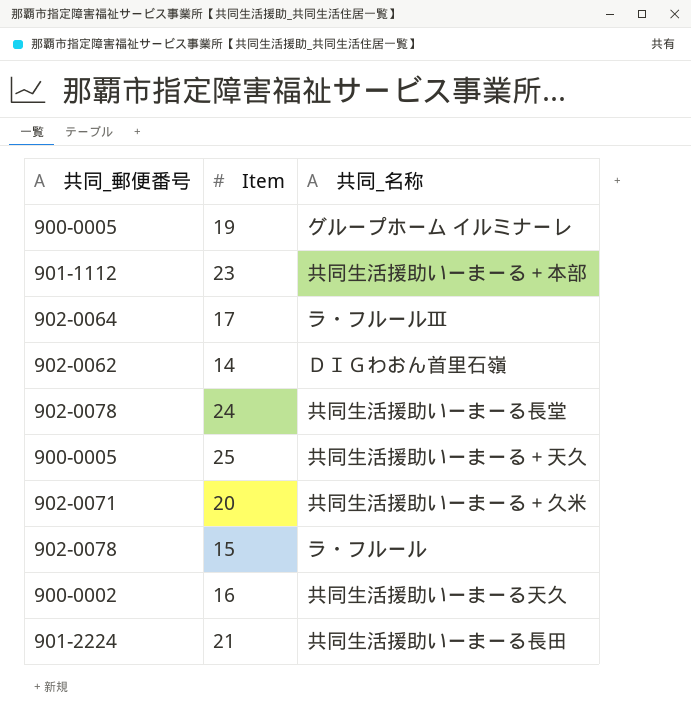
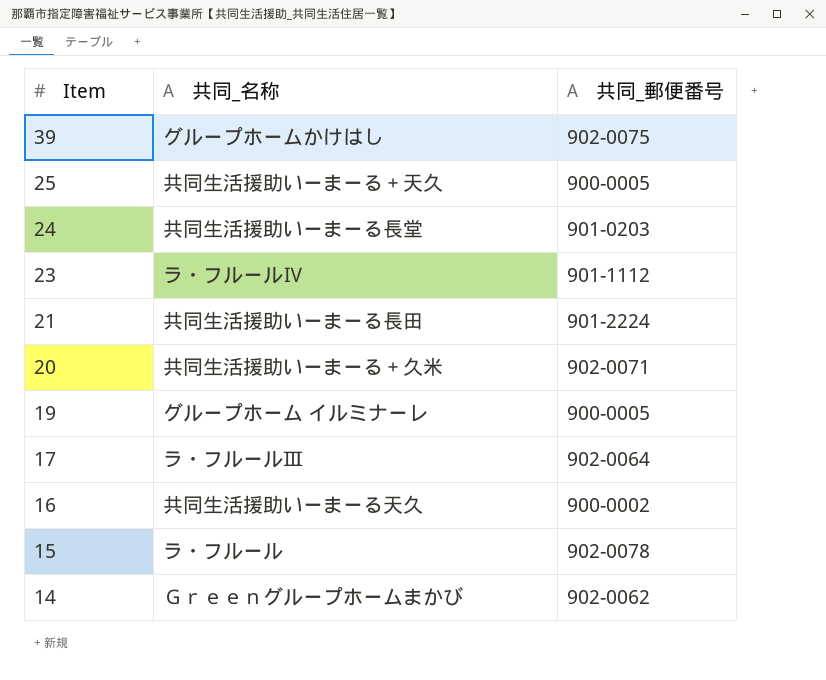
row order: none -> Item descending
column 共同_郵便番号 | position: 1 -> 3
row 39: none -> グループホームかけはし | 902-0075
24 | 共同_郵便番号: 902-0078 -> 901-0203
23 | 共同_名称: 共同生活援助いーまーる＋本部 -> ラ・フルールⅣ
14 | 共同_名称: ＤＩＧわおん首里石嶺 -> Ｇｒｅｅｎグループホームまかび

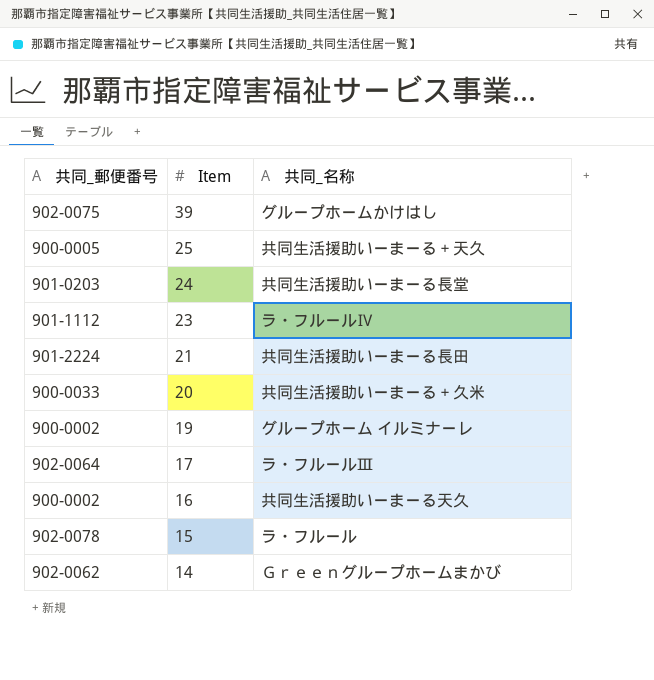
column 共同_郵便番号 | position: 3 -> 1
20 | 共同_郵便番号: 902-0071 -> 900-0033
19 | 共同_郵便番号: 900-0005 -> 900-0002

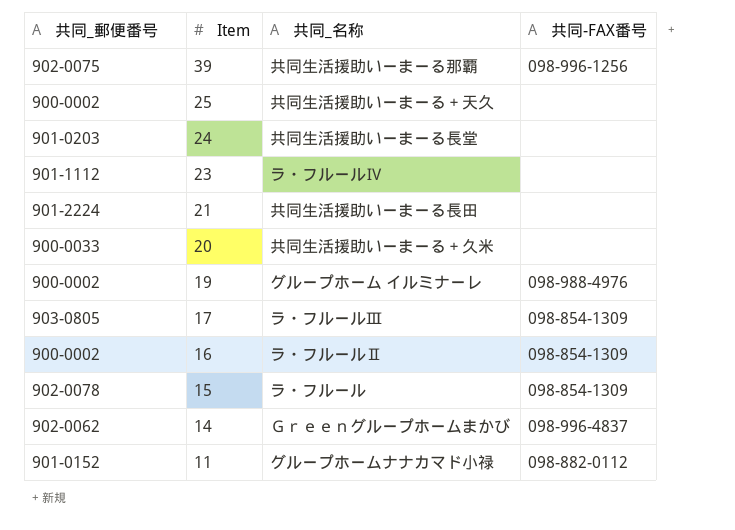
column 共同-FAX番号 | position: none -> 4
39 | 共同_名称: グループホームかけはし -> 共同生活援助いーまーる那覇
25 | 共同_郵便番号: 900-0005 -> 900-0002
17 | 共同_郵便番号: 902-0064 -> 903-0805
16 | 共同_名称: 共同生活援助いーまーる天久 -> ラ・フルールⅡ
row 11: none -> 901-0152 | グループホームナナカマド小禄 | 098-882-0112

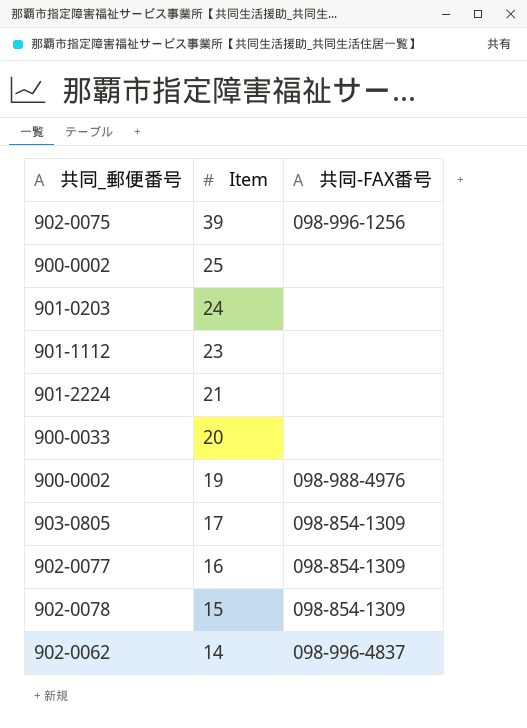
column 共同_名称 | position: 3 -> none
row 11: 901-0152 | グループホームナナカマド小禄 | 098-882-0112 -> none
16 | 共同_郵便番号: 900-0002 -> 902-0077

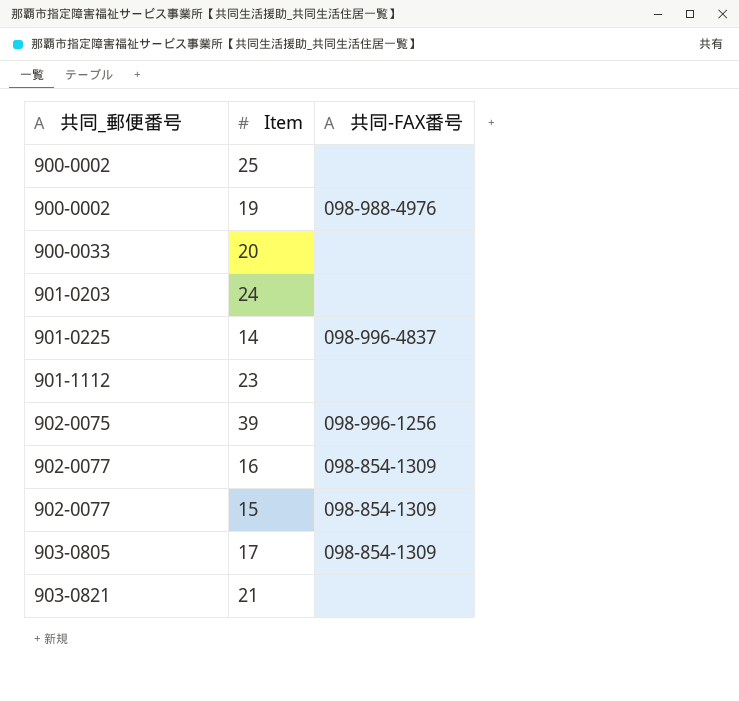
row order: Item descending -> 共同_郵便番号 ascending
14 | 共同_郵便番号: 902-0062 -> 901-0225
15 | 共同_郵便番号: 902-0078 -> 902-0077
21 | 共同_郵便番号: 901-2224 -> 903-0821

